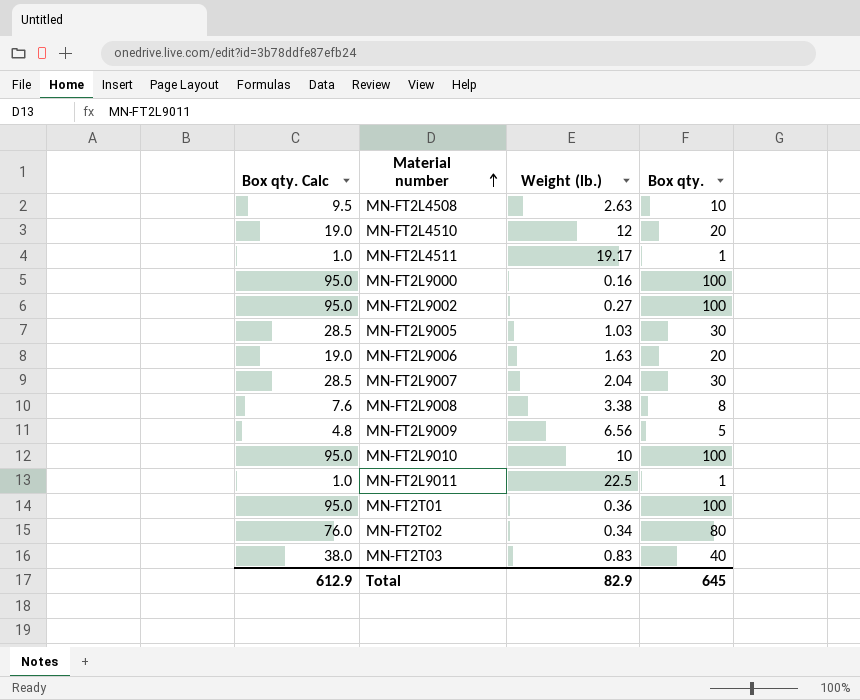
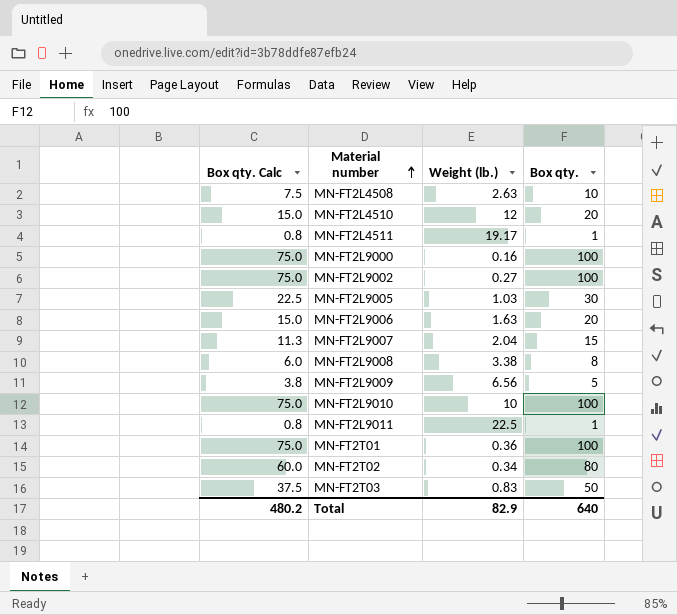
column Box qty. Calc | formula: [Box qty.] * 0.95 -> [Box qty.] * 0.75
MN-FT2L9007 | Box qty.: 30 -> 15
MN-FT2T03 | Box qty.: 40 -> 50
Total | Box qty. Calc: 612.9 -> 480.2
Total | Box qty.: 645 -> 640

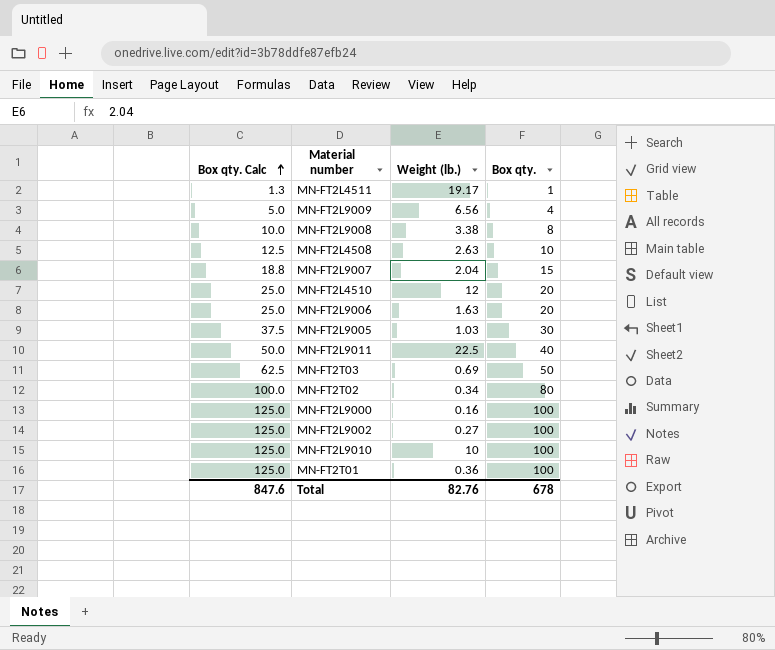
row order: Material number ascending -> Box qty. Calc ascending
column Box qty. Calc | formula: [Box qty.] * 0.75 -> [Box qty.] * 1.25
MN-FT2L9009 | Box qty.: 5 -> 4
MN-FT2L9011 | Box qty.: 1 -> 40
MN-FT2T03 | Weight (lb.): 0.83 -> 0.69
Total | Box qty. Calc: 480.2 -> 847.6
Total | Weight (lb.): 82.9 -> 82.76
Total | Box qty.: 640 -> 678

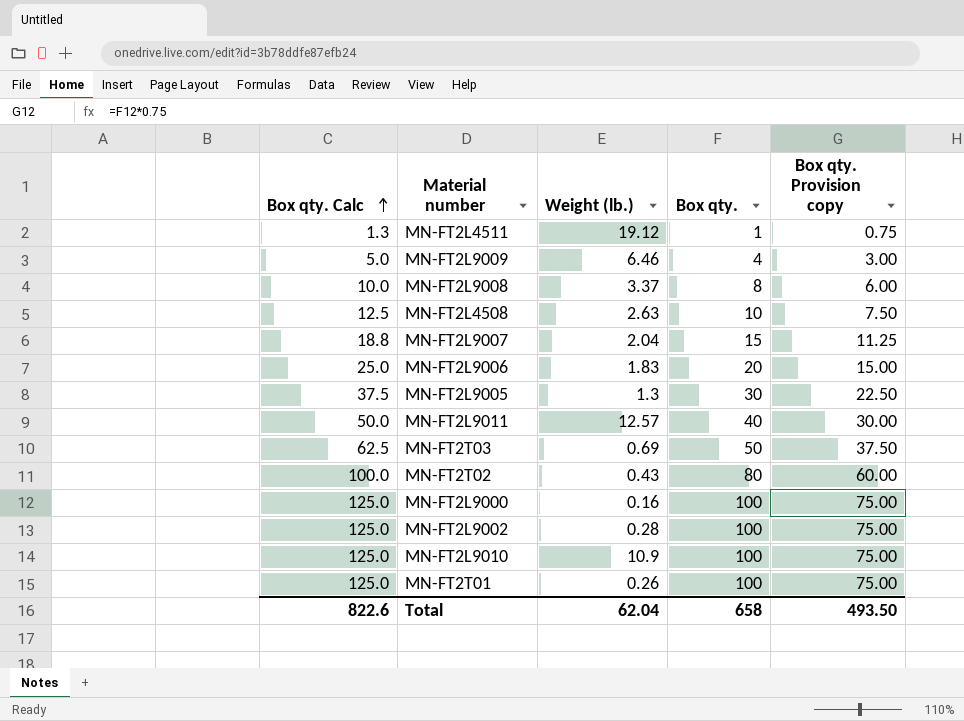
column Box qty. Provision copy | formula: none -> [Box qty.] * 0.75
row MN-FT2L4510: 25.0 | 12 | 20 -> none
MN-FT2L4511 | Weight (lb.): 19.17 -> 19.12
MN-FT2L9009 | Weight (lb.): 6.56 -> 6.46
MN-FT2L9008 | Weight (lb.): 3.38 -> 3.37
MN-FT2L9006 | Weight (lb.): 1.63 -> 1.83
MN-FT2L9005 | Weight (lb.): 1.03 -> 1.3
MN-FT2L9011 | Weight (lb.): 22.5 -> 12.57
MN-FT2T02 | Weight (lb.): 0.34 -> 0.43
MN-FT2L9002 | Weight (lb.): 0.27 -> 0.28
MN-FT2L9010 | Weight (lb.): 10 -> 10.9
MN-FT2T01 | Weight (lb.): 0.36 -> 0.26
Total | Box qty. Calc: 847.6 -> 822.6
Total | Weight (lb.): 82.76 -> 62.04
Total | Box qty.: 678 -> 658

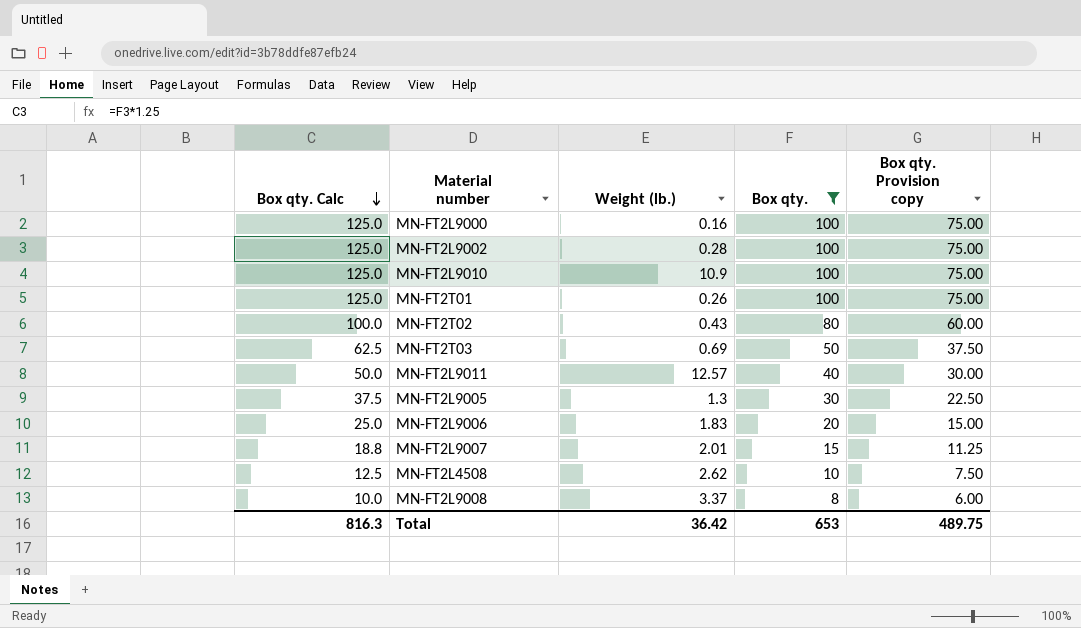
filter: none -> Box qty. >= 8
row order: Box qty. Calc ascending -> Box qty. Calc descending
MN-FT2L9007 | Weight (lb.): 2.04 -> 2.01
MN-FT2L4508 | Weight (lb.): 2.63 -> 2.62
Total | Box qty. Calc: 822.6 -> 816.3
Total | Weight (lb.): 62.04 -> 36.42
Total | Box qty.: 658 -> 653
Total | Box qty. Provision copy: 493.50 -> 489.75

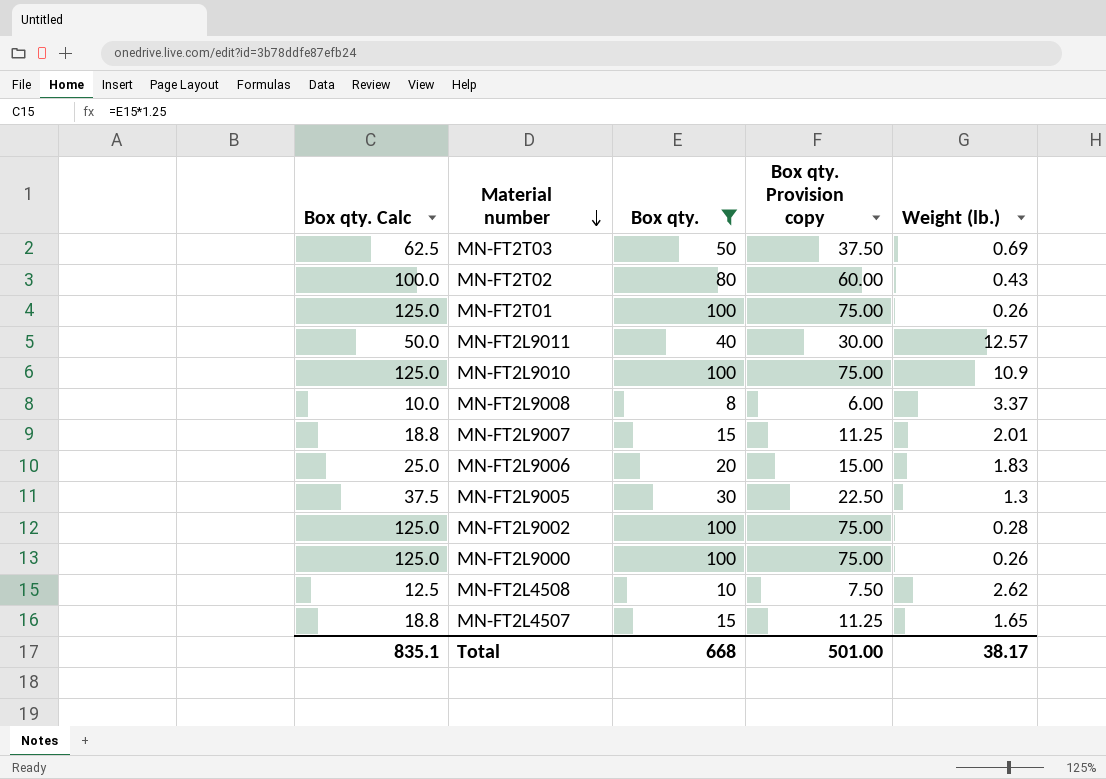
row order: Box qty. Calc descending -> Material number descending
column Weight (lb.) | position: 3 -> 5
MN-FT2L9000 | Weight (lb.): 0.16 -> 0.26
row MN-FT2L4507: none -> 18.8 | 15 | 11.25 | 1.65
Total | Box qty. Calc: 816.3 -> 835.1
Total | Box qty.: 653 -> 668
Total | Box qty. Provision copy: 489.75 -> 501.00
Total | Weight (lb.): 36.42 -> 38.17

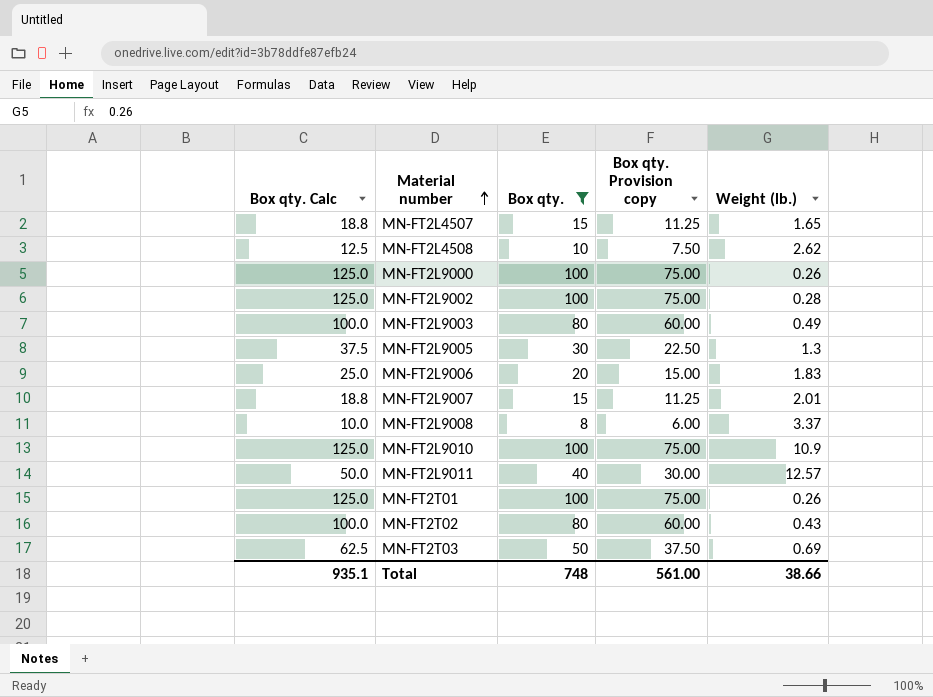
row order: Material number descending -> Material number ascending
row MN-FT2L9003: none -> 100.0 | 80 | 60.00 | 0.49
Total | Box qty. Calc: 835.1 -> 935.1
Total | Box qty.: 668 -> 748
Total | Box qty. Provision copy: 501.00 -> 561.00
Total | Weight (lb.): 38.17 -> 38.66

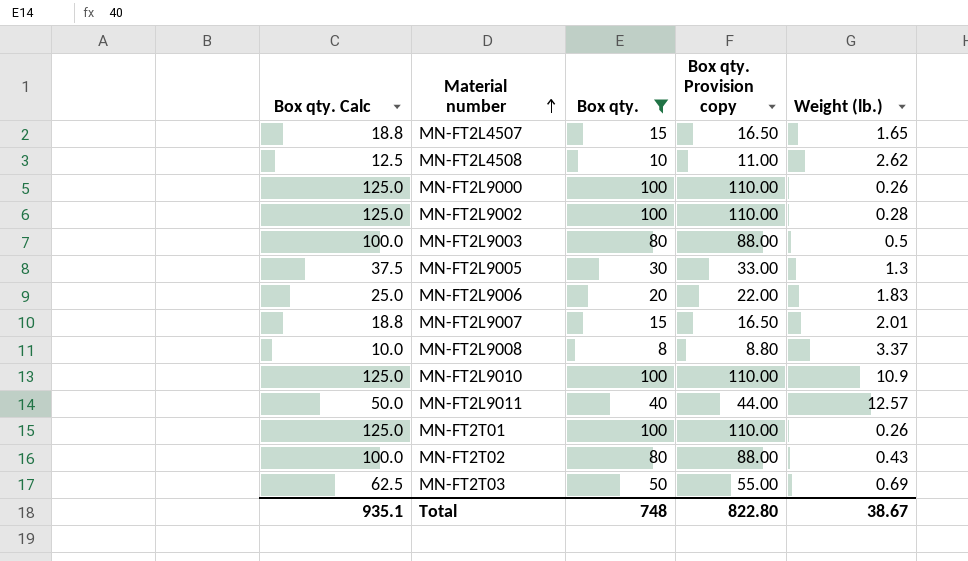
column Box qty. Provision copy | formula: [Box qty.] * 0.75 -> [Box qty.] * 1.1
MN-FT2L9003 | Weight (lb.): 0.49 -> 0.5
Total | Box qty. Provision copy: 561.00 -> 822.80
Total | Weight (lb.): 38.66 -> 38.67

